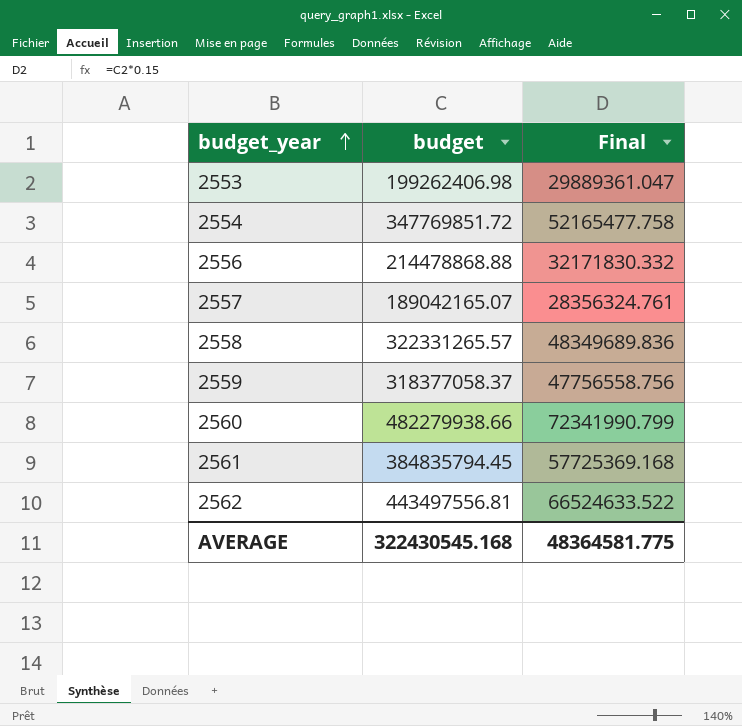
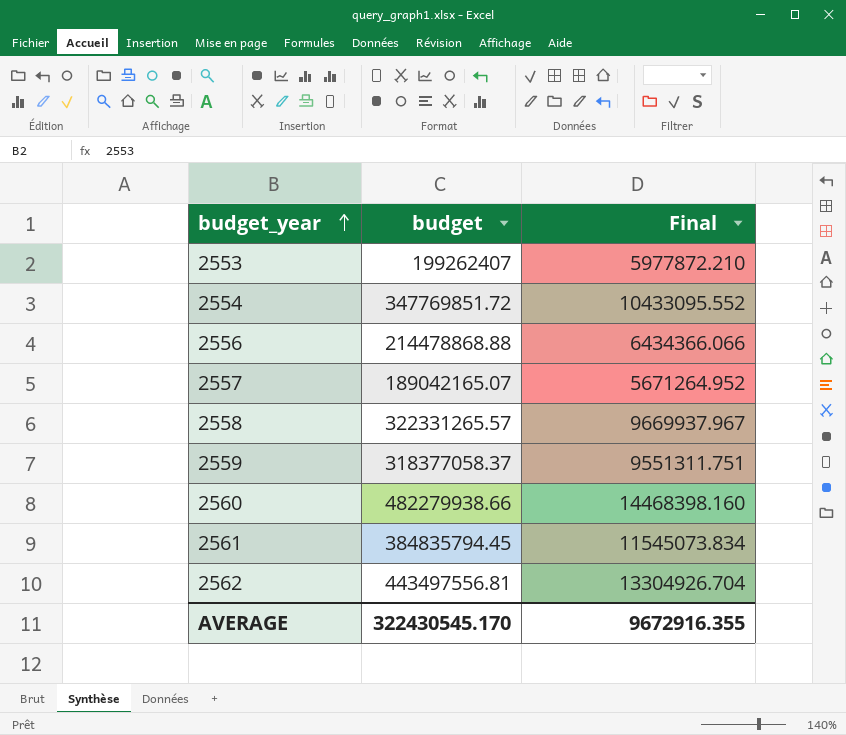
column Final | formula: [budget] * 0.15 -> [budget] * 0.03
2553 | budget: 199262406.98 -> 199262407
AVERAGE | budget: 322430545.168 -> 322430545.170
AVERAGE | Final: 48364581.775 -> 9672916.355

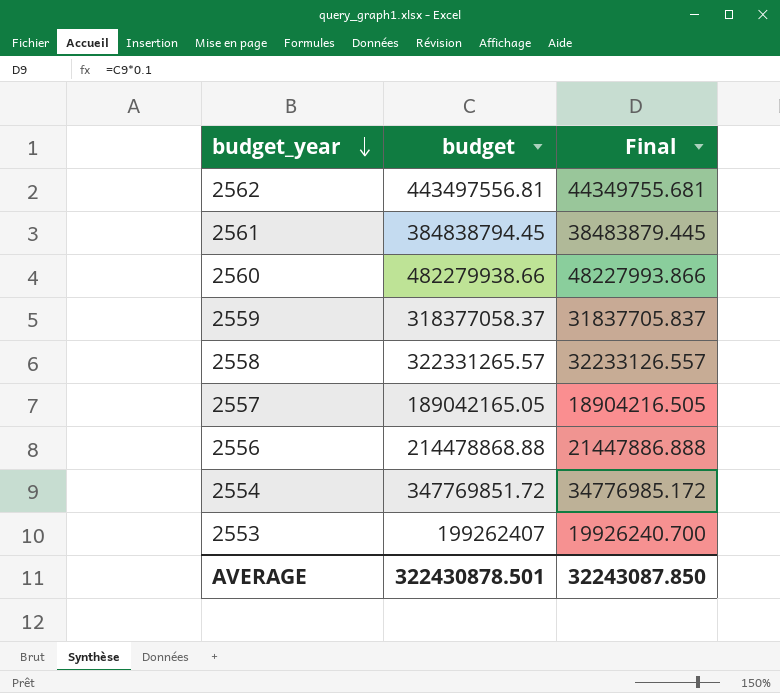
row order: budget_year ascending -> budget_year descending
column Final | formula: [budget] * 0.03 -> [budget] * 0.1
2561 | budget: 384835794.45 -> 384838794.45
2557 | budget: 189042165.07 -> 189042165.05
AVERAGE | budget: 322430545.170 -> 322430878.501
AVERAGE | Final: 9672916.355 -> 32243087.850

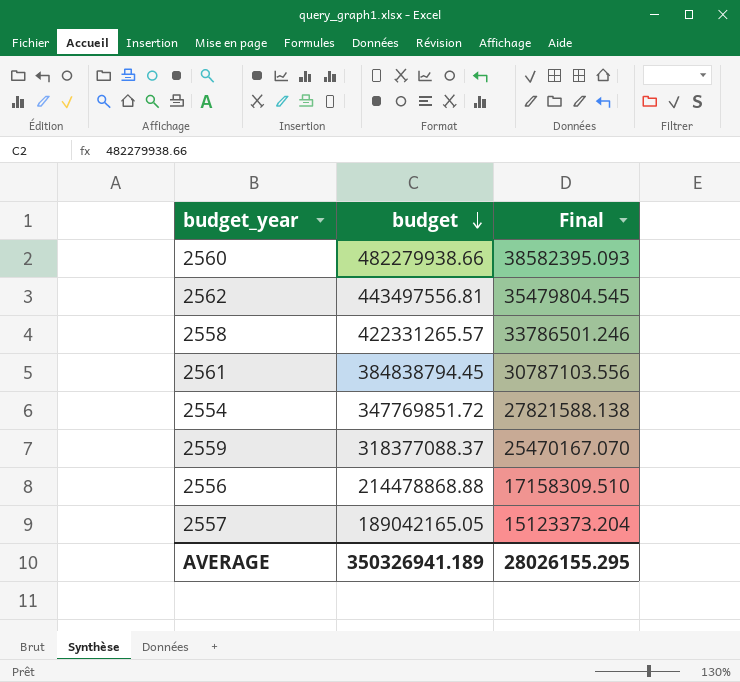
row order: budget_year descending -> budget descending
column Final | formula: [budget] * 0.1 -> [budget] * 0.08
row 2553: 199262407 | 19926240.700 -> none
2558 | budget: 322331265.57 -> 422331265.57
2559 | budget: 318377058.37 -> 318377088.37
AVERAGE | budget: 322430878.501 -> 350326941.189
AVERAGE | Final: 32243087.850 -> 28026155.295

